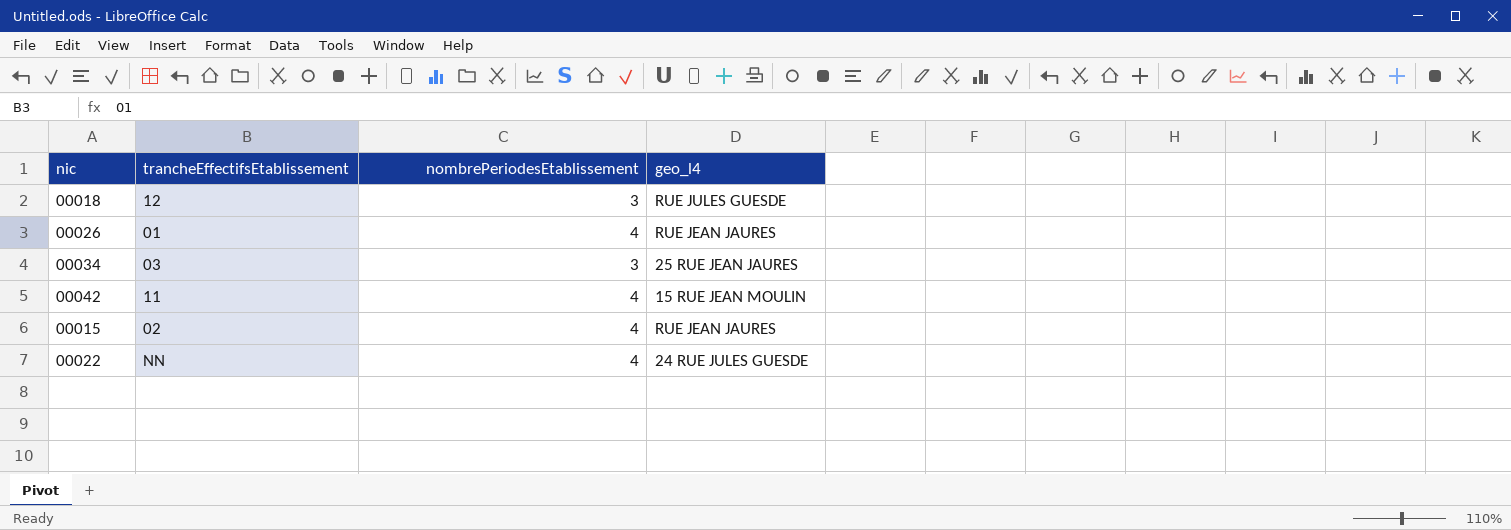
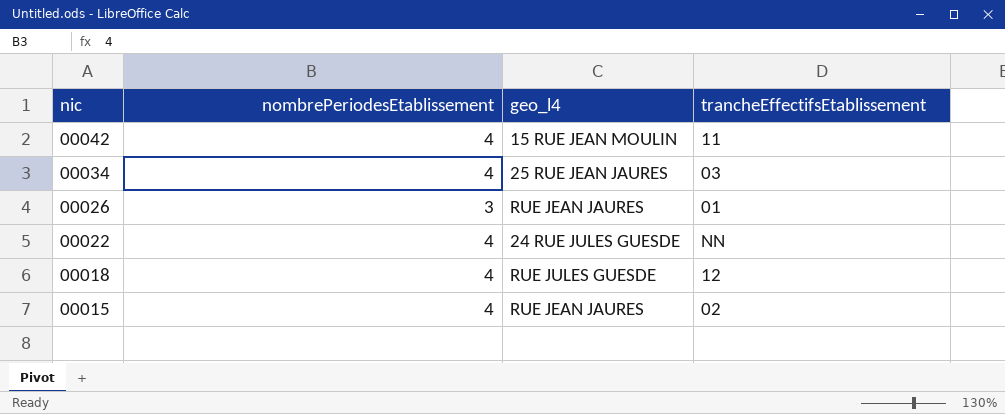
row order: none -> nic descending
column trancheEffectifsEtablissement | position: 2 -> 4
00034 | nombrePeriodesEtablissement: 3 -> 4
00026 | nombrePeriodesEtablissement: 4 -> 3
00018 | nombrePeriodesEtablissement: 3 -> 4

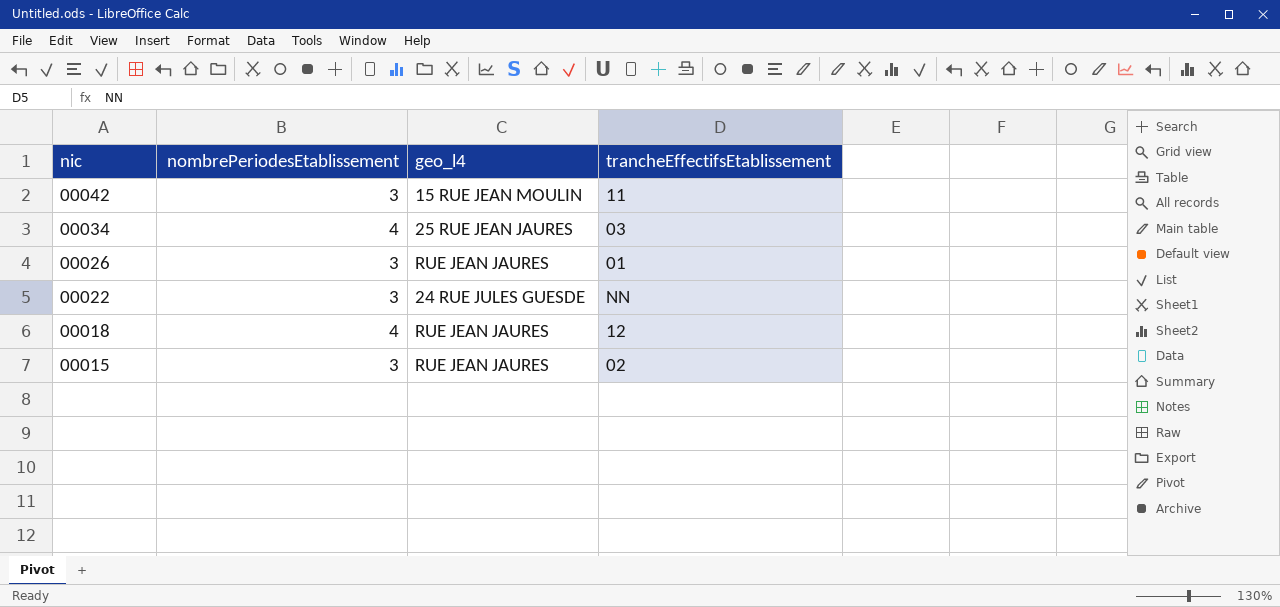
00042 | nombrePeriodesEtablissement: 4 -> 3
00022 | nombrePeriodesEtablissement: 4 -> 3
00018 | geo_l4: RUE JULES GUESDE -> RUE JEAN JAURES
00015 | nombrePeriodesEtablissement: 4 -> 3

